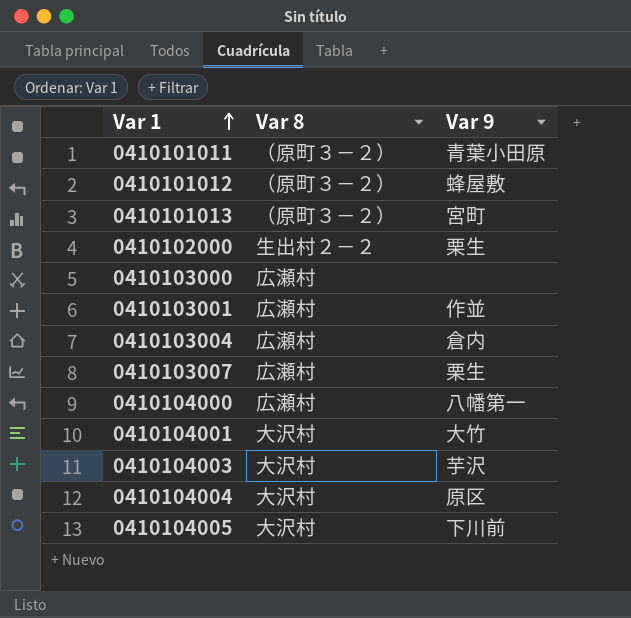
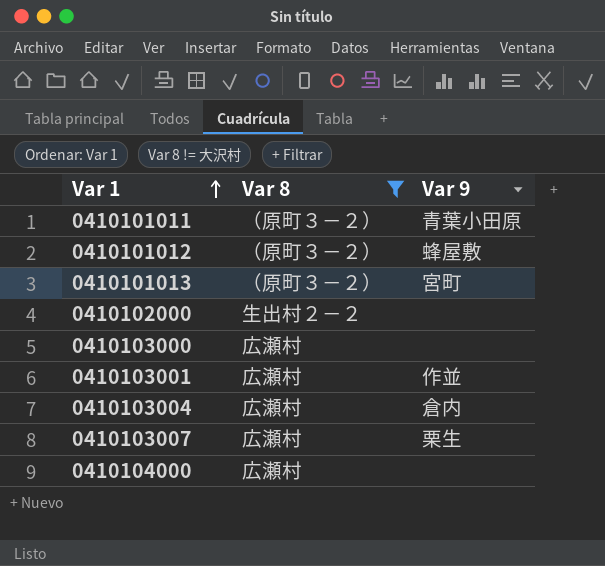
filter: none -> Var 8 != 大沢村
0410102000 | Var 9: 栗生 -> none
0410104000 | Var 9: 八幡第一 -> none

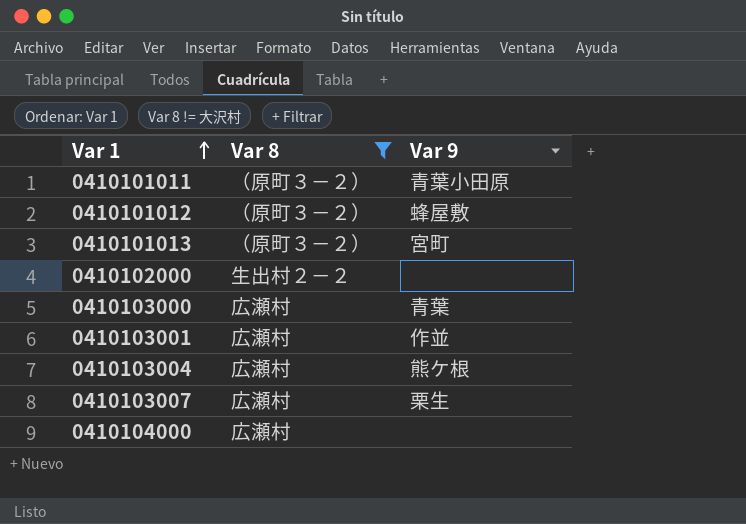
0410103000 | Var 9: none -> 青葉
0410103004 | Var 9: 倉内 -> 熊ケ根

